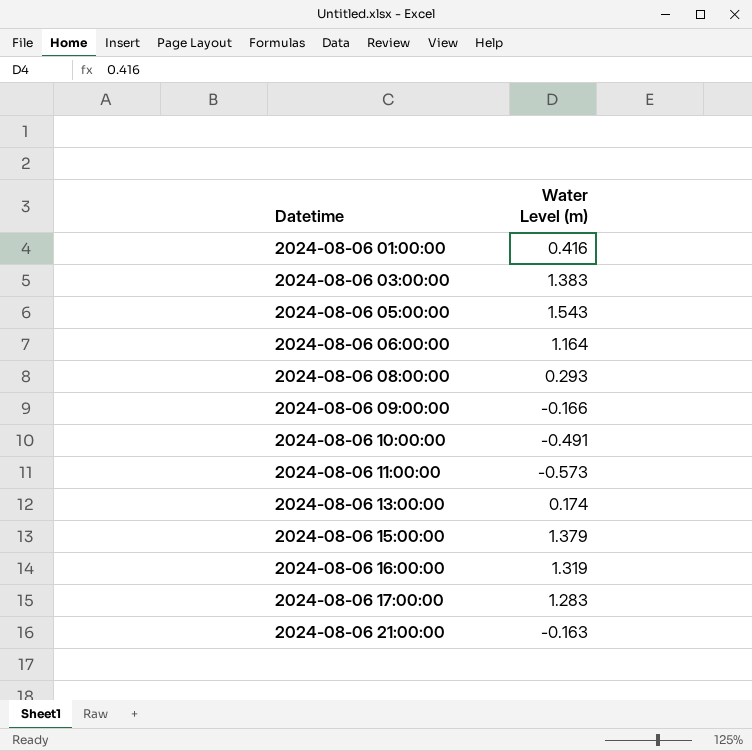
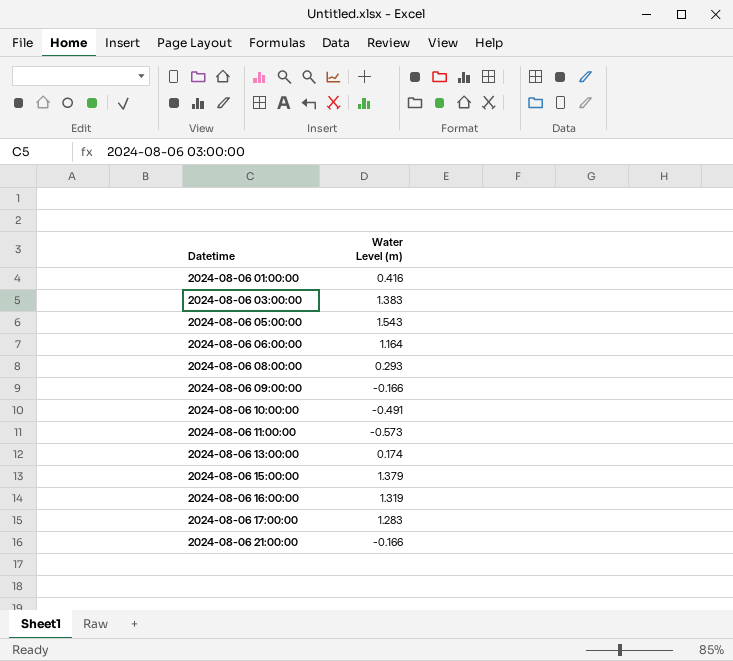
2024-08-06 21:00:00 | Water Level (m): -0.163 -> -0.166

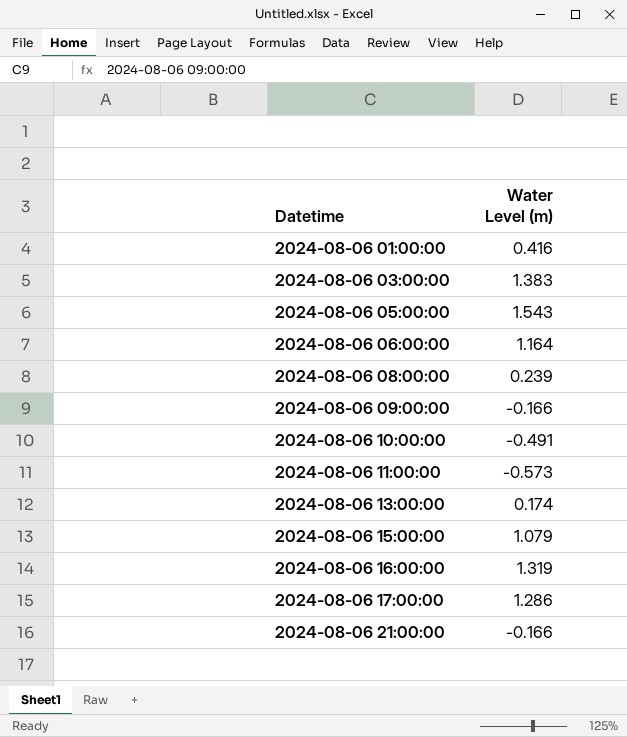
2024-08-06 08:00:00 | Water Level (m): 0.293 -> 0.239
2024-08-06 15:00:00 | Water Level (m): 1.379 -> 1.079
2024-08-06 17:00:00 | Water Level (m): 1.283 -> 1.286

